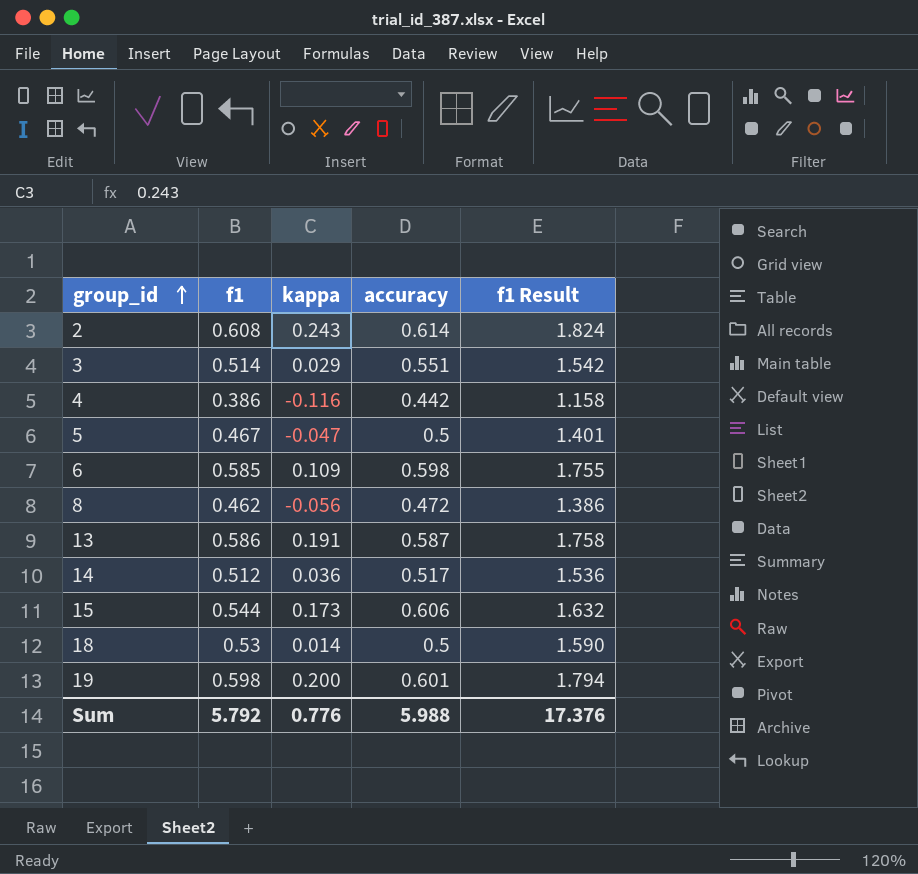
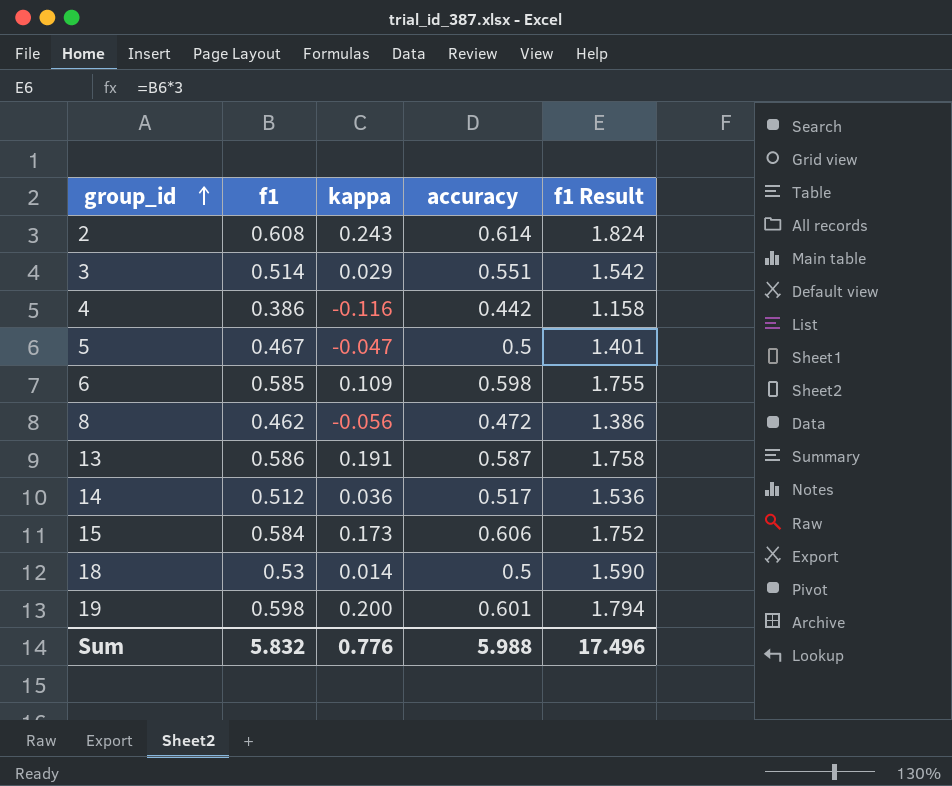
15 | f1: 0.544 -> 0.584
15 | f1 Result: 1.632 -> 1.752
Sum | f1: 5.792 -> 5.832
Sum | f1 Result: 17.376 -> 17.496

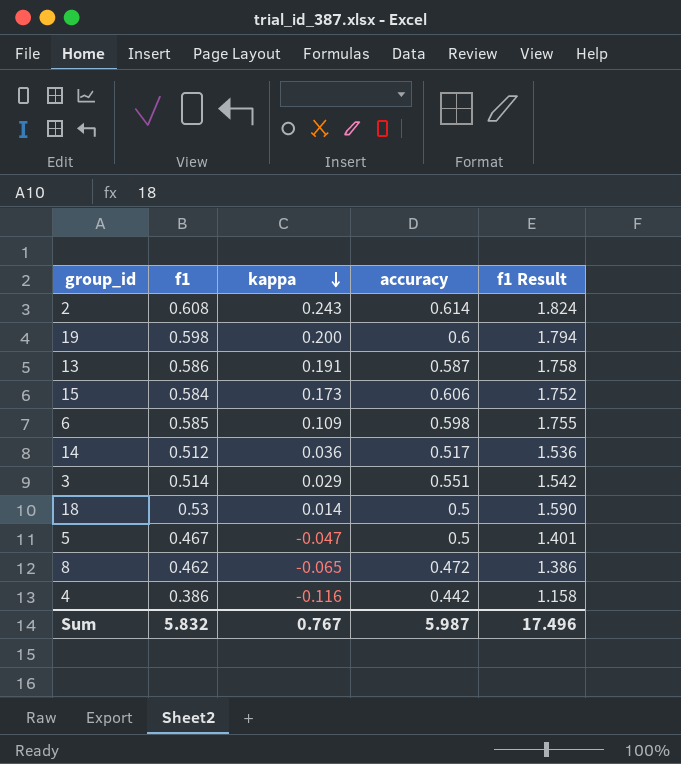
row order: group_id ascending -> kappa descending
19 | accuracy: 0.601 -> 0.6
8 | kappa: -0.056 -> -0.065
Sum | kappa: 0.776 -> 0.767
Sum | accuracy: 5.988 -> 5.987

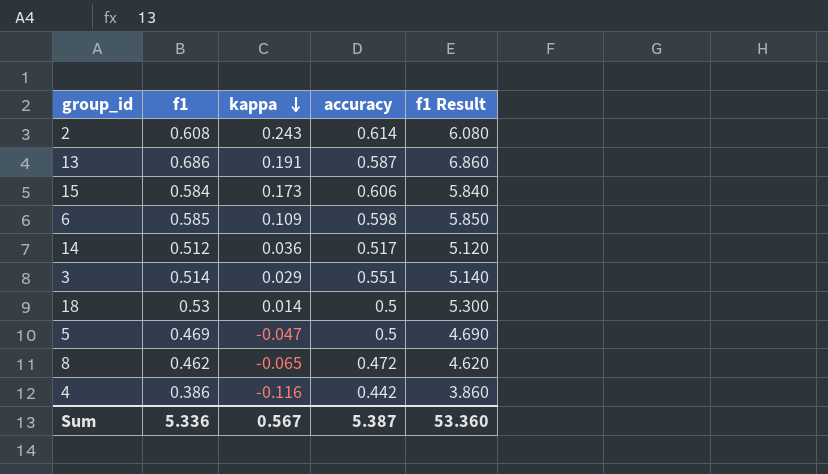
column f1 Result | formula: [f1] * 3 -> [f1] * 10
row 19: 0.598 | 0.200 | 0.6 | 1.794 -> none
13 | f1: 0.586 -> 0.686
5 | f1: 0.467 -> 0.469
Sum | f1: 5.832 -> 5.336
Sum | kappa: 0.767 -> 0.567
Sum | accuracy: 5.987 -> 5.387
Sum | f1 Result: 17.496 -> 53.360

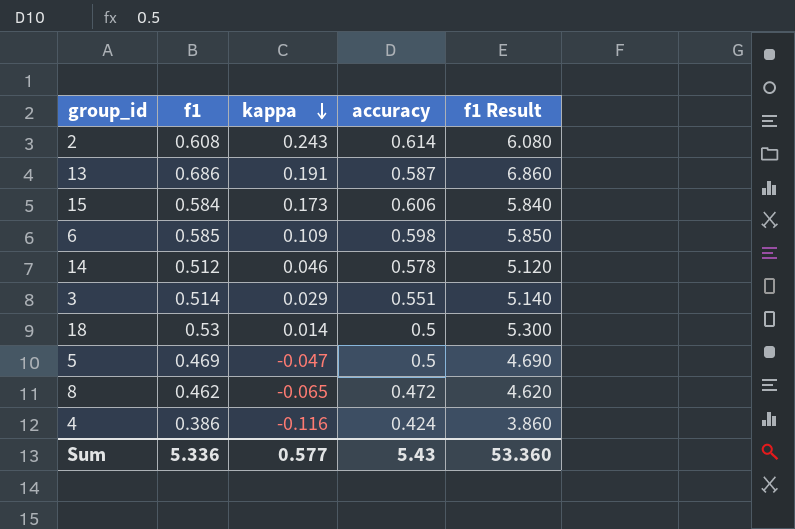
14 | kappa: 0.036 -> 0.046
14 | accuracy: 0.517 -> 0.578
4 | accuracy: 0.442 -> 0.424
Sum | kappa: 0.567 -> 0.577
Sum | accuracy: 5.387 -> 5.43

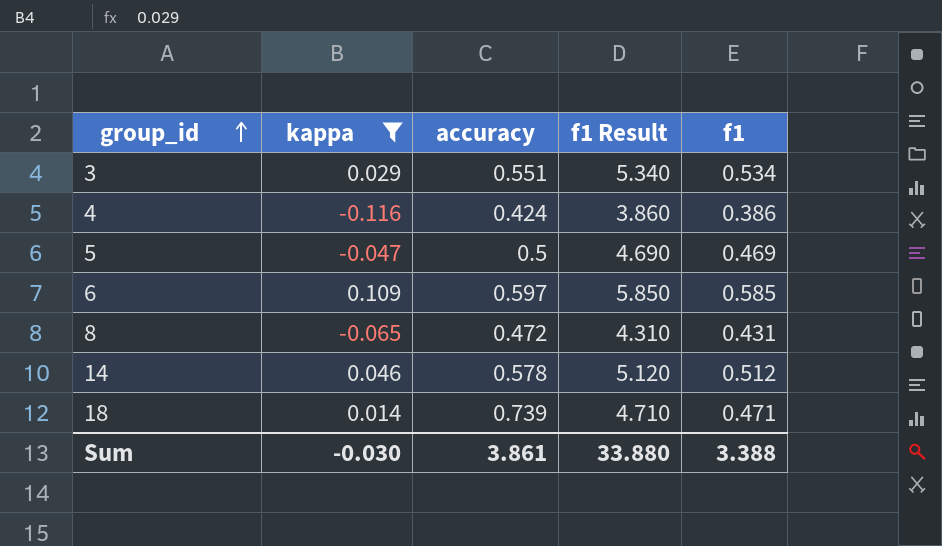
filter: none -> kappa <= 0.109
row order: kappa descending -> group_id ascending
column f1 | position: 2 -> 5
3 | f1 Result: 5.140 -> 5.340
3 | f1: 0.514 -> 0.534
6 | accuracy: 0.598 -> 0.597
8 | f1 Result: 4.620 -> 4.310
8 | f1: 0.462 -> 0.431
18 | accuracy: 0.5 -> 0.739
18 | f1 Result: 5.300 -> 4.710
18 | f1: 0.53 -> 0.471
Sum | kappa: 0.577 -> -0.030
Sum | accuracy: 5.43 -> 3.861
Sum | f1 Result: 53.360 -> 33.880
Sum | f1: 5.336 -> 3.388

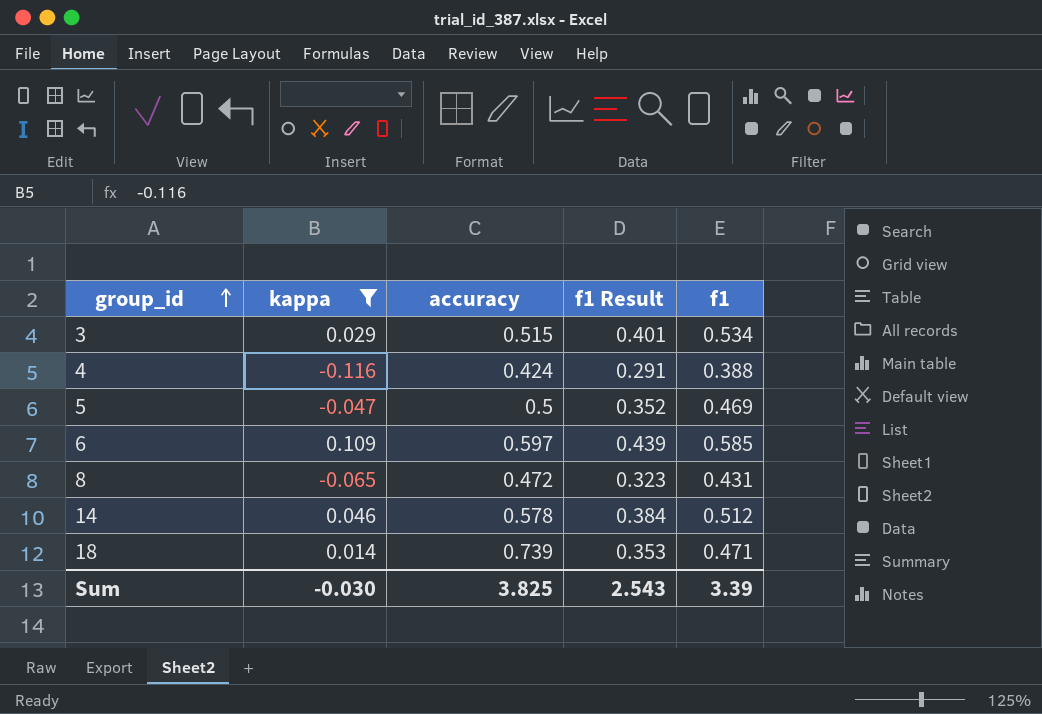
column f1 Result | formula: [f1] * 10 -> [f1] * 0.75
3 | accuracy: 0.551 -> 0.515
4 | f1: 0.386 -> 0.388
Sum | accuracy: 3.861 -> 3.825
Sum | f1 Result: 33.880 -> 2.543
Sum | f1: 3.388 -> 3.39

